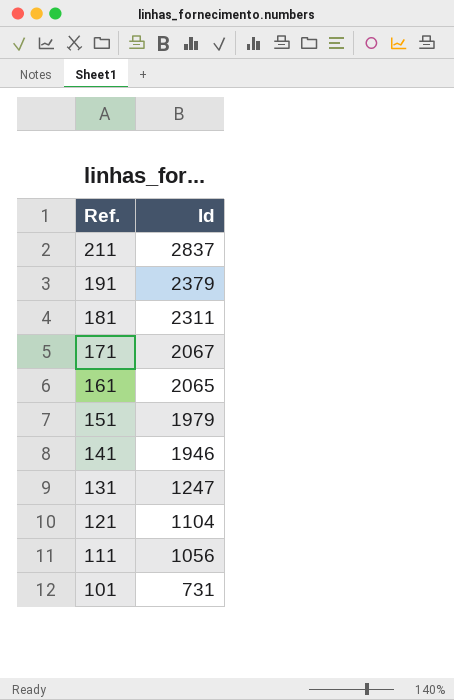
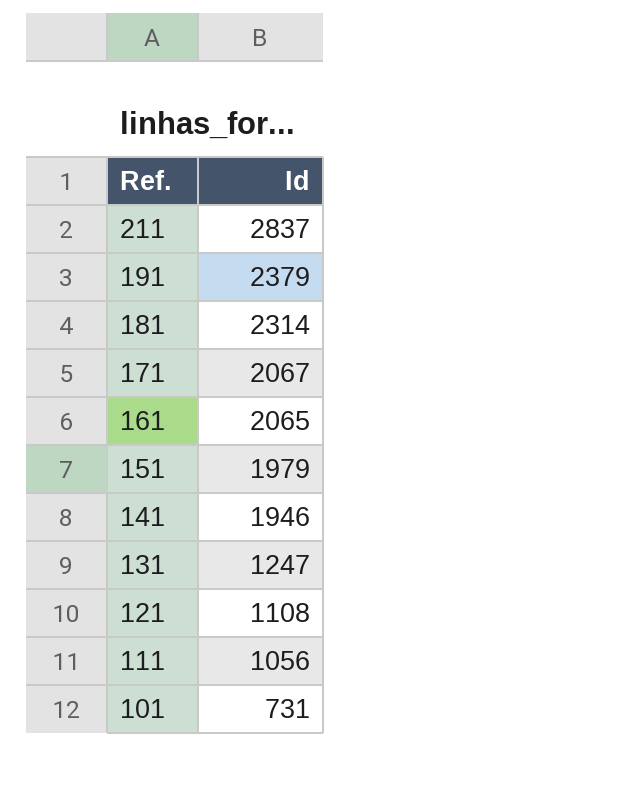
181 | Id: 2311 -> 2314
121 | Id: 1104 -> 1108

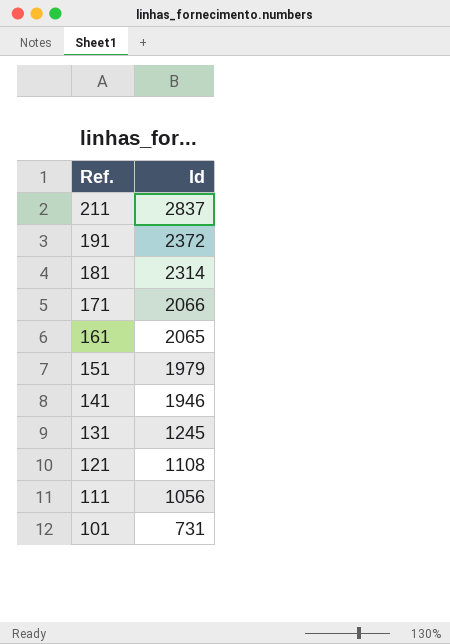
191 | Id: 2379 -> 2372
171 | Id: 2067 -> 2066
131 | Id: 1247 -> 1245

